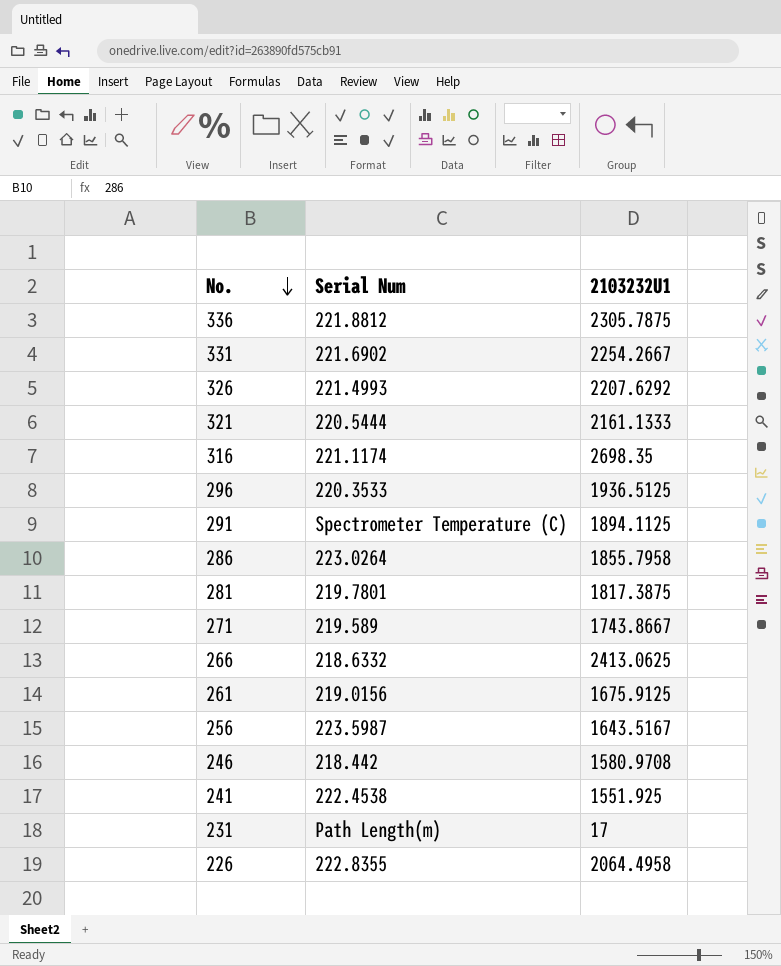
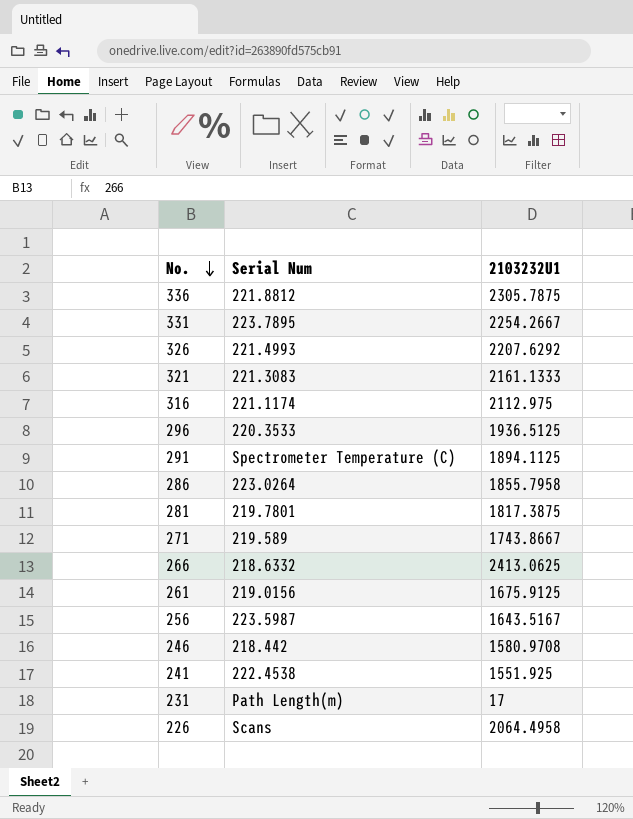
331 | Serial Num: 221.6902 -> 223.7895
321 | Serial Num: 220.5444 -> 221.3083
316 | 2103232U1: 2698.35 -> 2112.975
226 | Serial Num: 222.8355 -> Scans

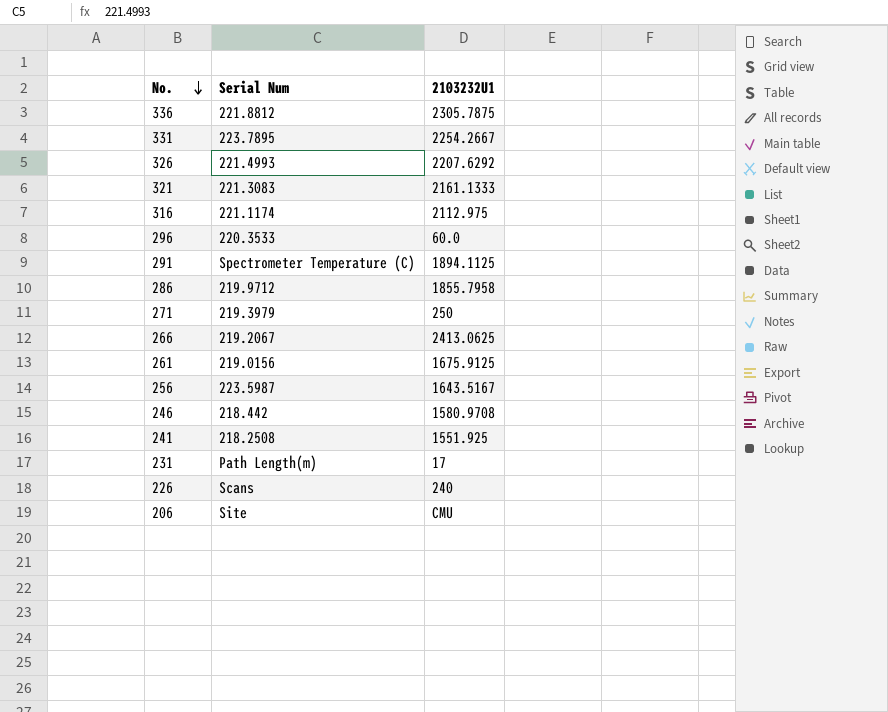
row 281: 219.7801 | 1817.3875 -> none
296 | 2103232U1: 1936.5125 -> 60.0
286 | Serial Num: 223.0264 -> 219.9712
271 | Serial Num: 219.589 -> 219.3979
271 | 2103232U1: 1743.8667 -> 250
266 | Serial Num: 218.6332 -> 219.2067
241 | Serial Num: 222.4538 -> 218.2508
226 | 2103232U1: 2064.4958 -> 240
row 206: none -> Site | CMU

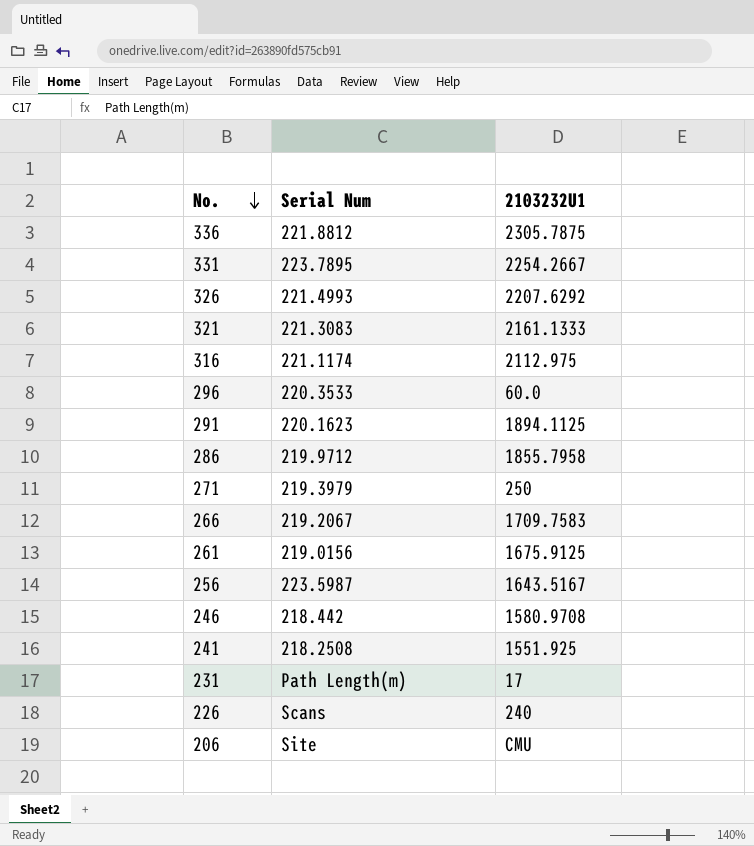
291 | Serial Num: Spectrometer Temperature (C) -> 220.1623
266 | 2103232U1: 2413.0625 -> 1709.7583

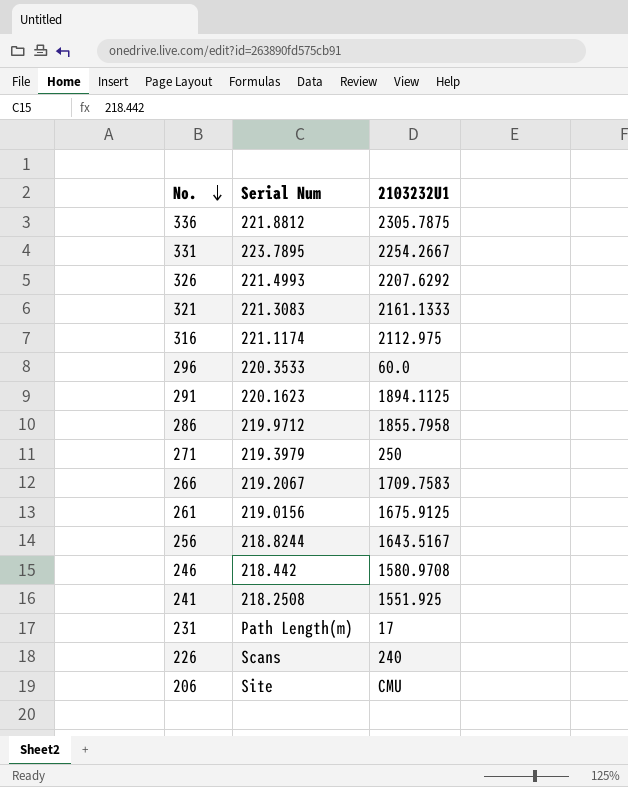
256 | Serial Num: 223.5987 -> 218.8244

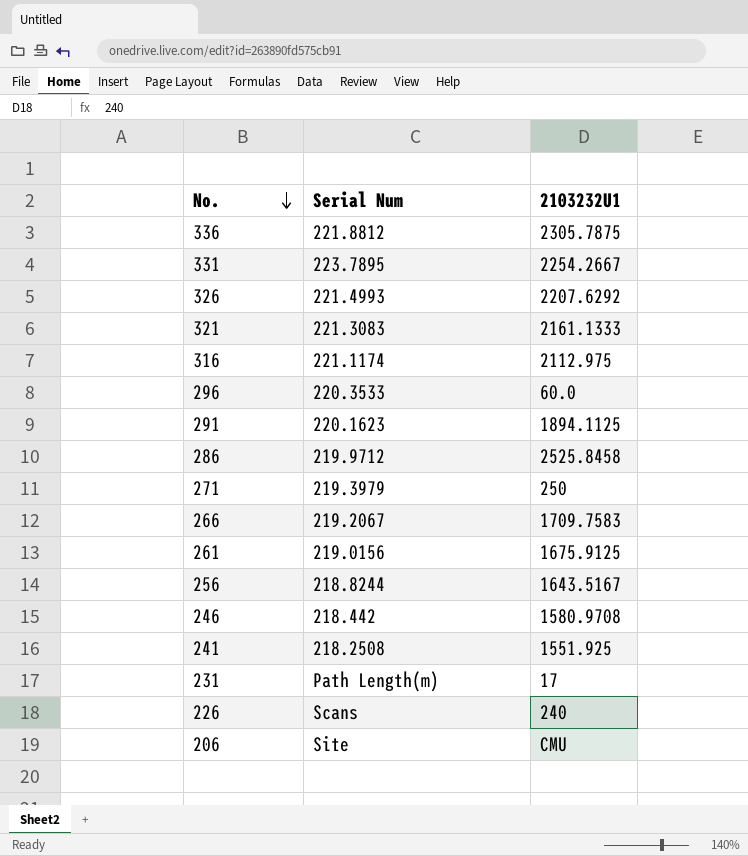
286 | 2103232U1: 1855.7958 -> 2525.8458

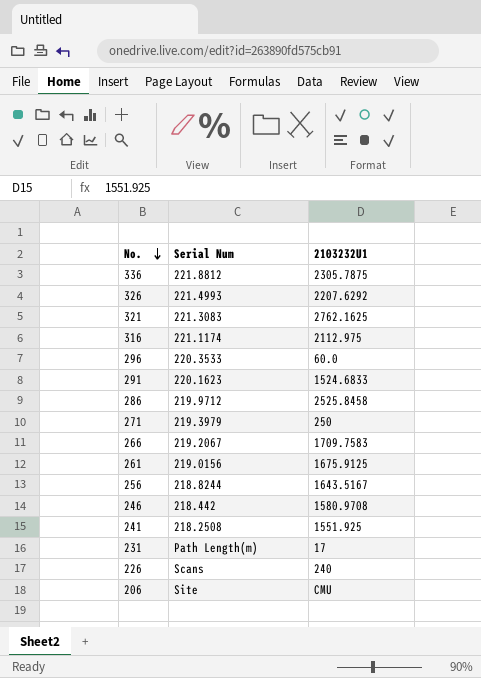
row 331: 223.7895 | 2254.2667 -> none
321 | 2103232U1: 2161.1333 -> 2762.1625
291 | 2103232U1: 1894.1125 -> 1524.6833

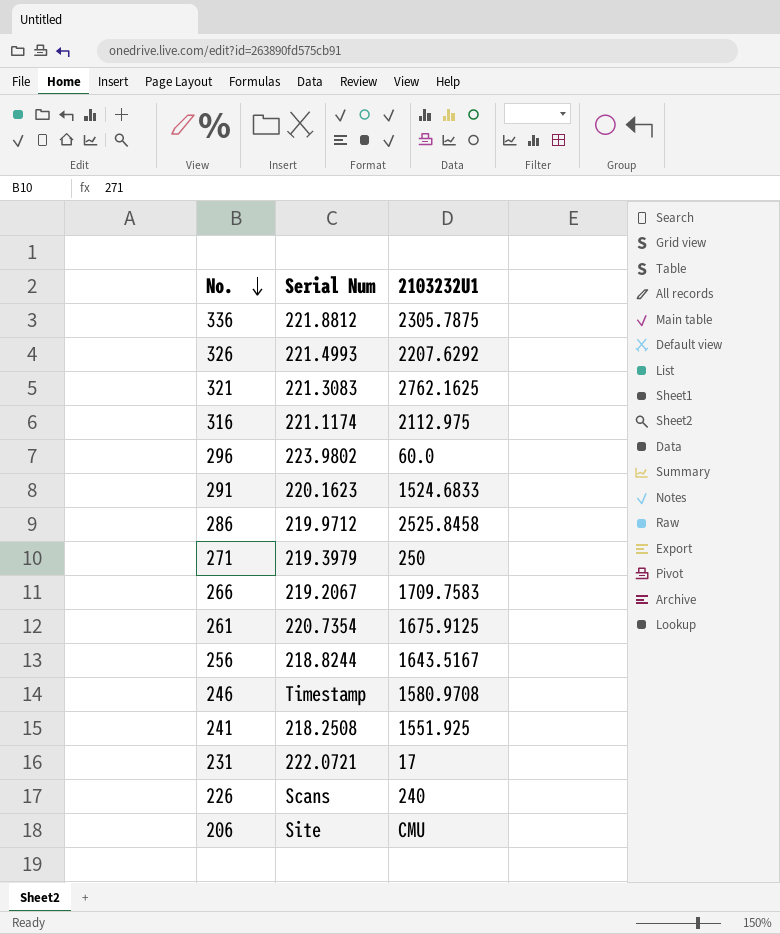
296 | Serial Num: 220.3533 -> 223.9802
261 | Serial Num: 219.0156 -> 220.7354
246 | Serial Num: 218.442 -> Timestamp
231 | Serial Num: Path Length(m) -> 222.0721

